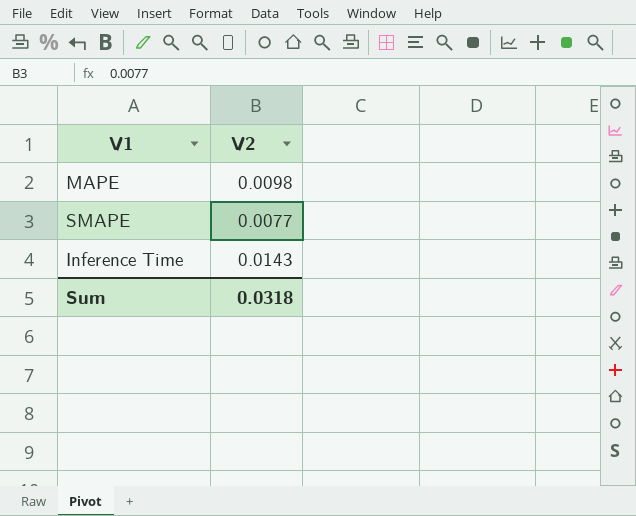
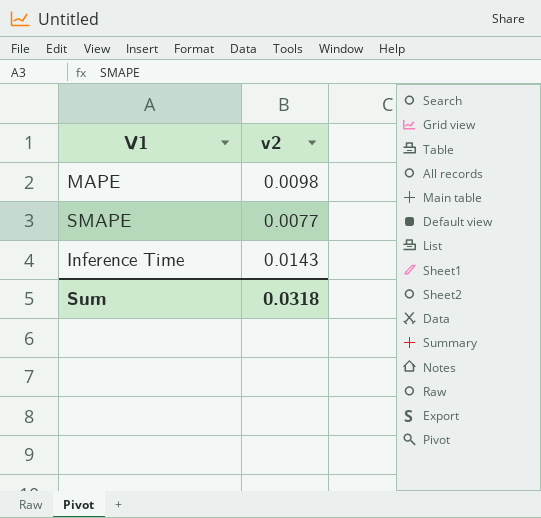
column name: V2 -> v2

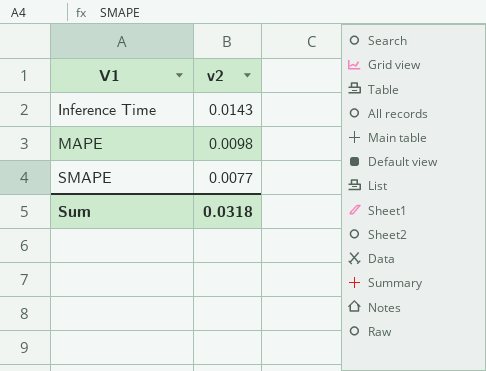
row order: none -> V1 ascending

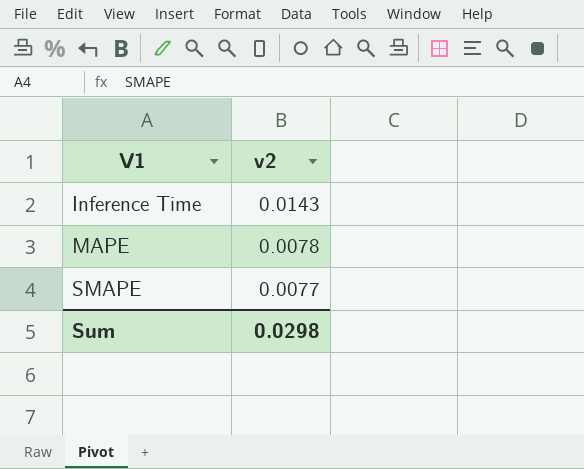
MAPE | v2: 0.0098 -> 0.0078
Sum | v2: 0.0318 -> 0.0298

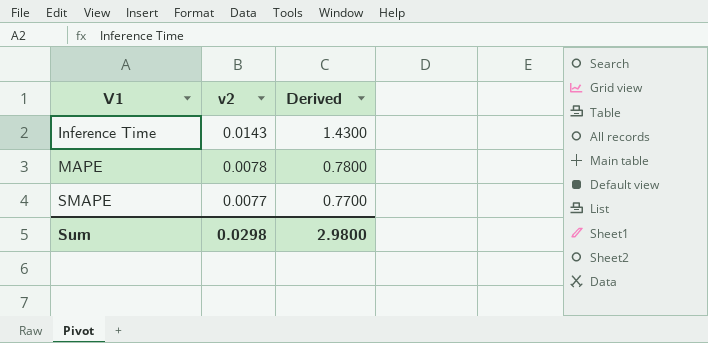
column Derived | formula: none -> [v2] * 100

